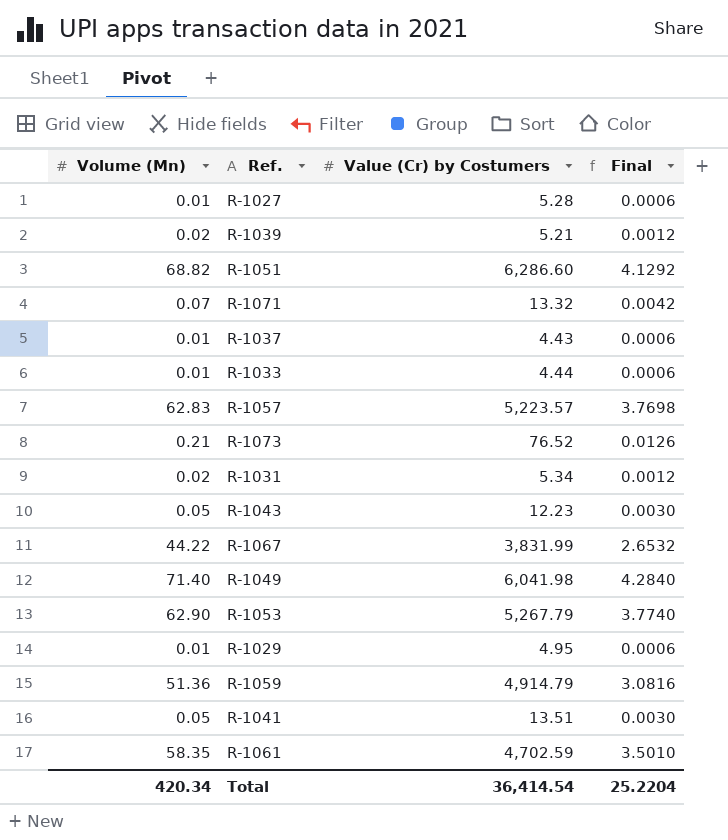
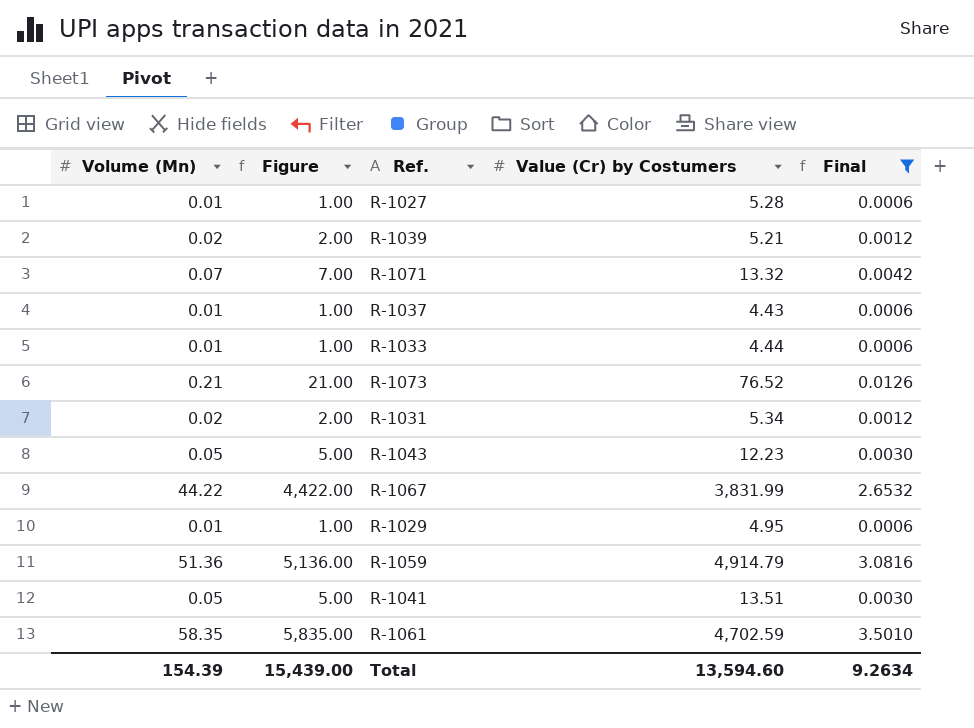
filter: none -> Final <= 3.5010
column Figure | formula: none -> [Volume (Mn)] * 100
Total | Volume (Mn): 420.34 -> 154.39
Total | Value (Cr) by Costumers: 36,414.54 -> 13,594.60
Total | Final: 25.2204 -> 9.2634

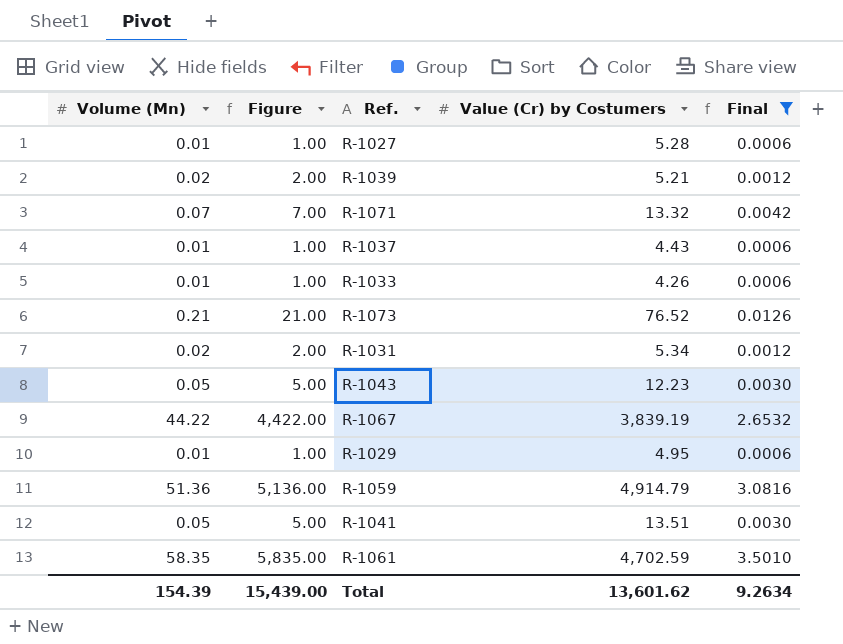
R-1033 | Value (Cr) by Costumers: 4.44 -> 4.26
R-1067 | Value (Cr) by Costumers: 3,831.99 -> 3,839.19
Total | Value (Cr) by Costumers: 13,594.60 -> 13,601.62

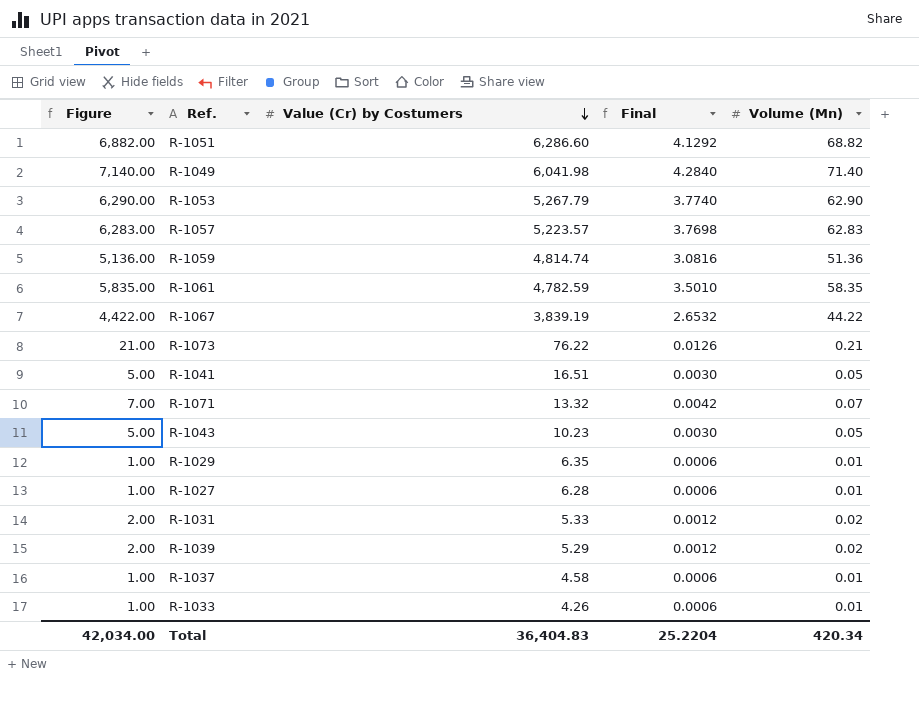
filter: Final <= 3.5010 -> none
row order: none -> Value (Cr) by Costumers descending
column Volume (Mn) | position: 1 -> 5
R-1059 | Value (Cr) by Costumers: 4,914.79 -> 4,814.74
R-1061 | Value (Cr) by Costumers: 4,702.59 -> 4,782.59
R-1073 | Value (Cr) by Costumers: 76.52 -> 76.22
R-1041 | Value (Cr) by Costumers: 13.51 -> 16.51
R-1043 | Value (Cr) by Costumers: 12.23 -> 10.23
R-1029 | Value (Cr) by Costumers: 4.95 -> 6.35
R-1027 | Value (Cr) by Costumers: 5.28 -> 6.28
R-1031 | Value (Cr) by Costumers: 5.34 -> 5.33
R-1039 | Value (Cr) by Costumers: 5.21 -> 5.29
R-1037 | Value (Cr) by Costumers: 4.43 -> 4.58
Total | Figure: 15,439.00 -> 42,034.00
Total | Value (Cr) by Costumers: 13,601.62 -> 36,404.83
Total | Final: 9.2634 -> 25.2204
Total | Volume (Mn): 154.39 -> 420.34

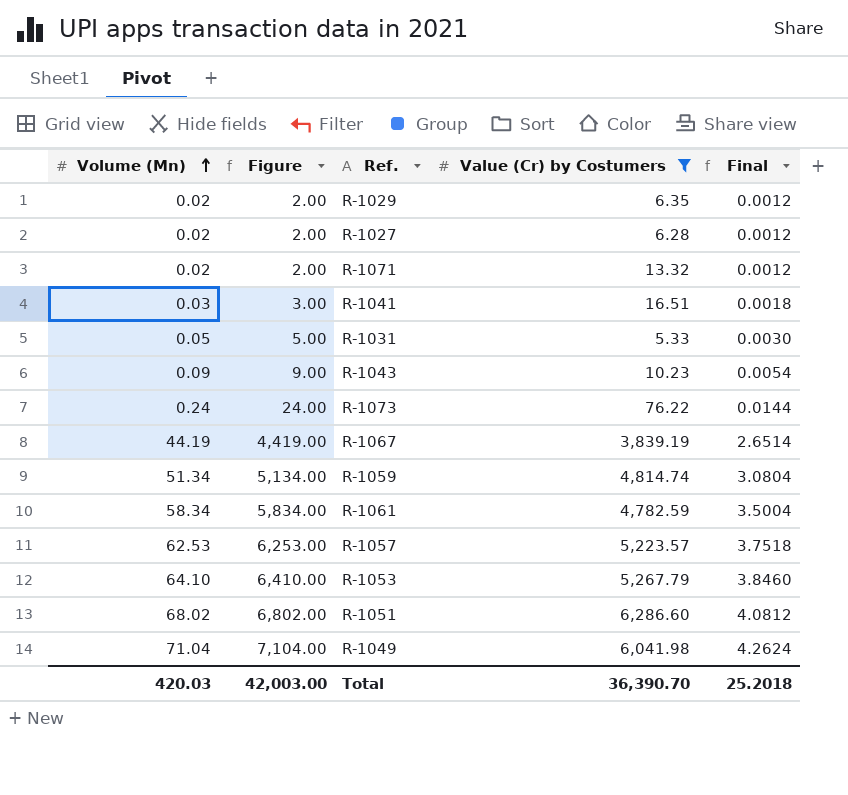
filter: none -> Value (Cr) by Costumers >= 5.33
row order: Value (Cr) by Costumers descending -> Volume (Mn) ascending
column Volume (Mn) | position: 5 -> 1
R-1029 | Volume (Mn): 0.01 -> 0.02
R-1029 | Figure: 1.00 -> 2.00
R-1029 | Final: 0.0006 -> 0.0012
R-1027 | Volume (Mn): 0.01 -> 0.02
R-1027 | Figure: 1.00 -> 2.00
R-1027 | Final: 0.0006 -> 0.0012
R-1071 | Volume (Mn): 0.07 -> 0.02
R-1071 | Figure: 7.00 -> 2.00
R-1071 | Final: 0.0042 -> 0.0012
R-1041 | Volume (Mn): 0.05 -> 0.03
R-1041 | Figure: 5.00 -> 3.00
R-1041 | Final: 0.0030 -> 0.0018
R-1031 | Volume (Mn): 0.02 -> 0.05
R-1031 | Figure: 2.00 -> 5.00
R-1031 | Final: 0.0012 -> 0.0030
R-1043 | Volume (Mn): 0.05 -> 0.09
R-1043 | Figure: 5.00 -> 9.00
R-1043 | Final: 0.0030 -> 0.0054
R-1073 | Volume (Mn): 0.21 -> 0.24
R-1073 | Figure: 21.00 -> 24.00
R-1073 | Final: 0.0126 -> 0.0144
R-1067 | Volume (Mn): 44.22 -> 44.19
R-1067 | Figure: 4,422.00 -> 4,419.00
R-1067 | Final: 2.6532 -> 2.6514
R-1059 | Volume (Mn): 51.36 -> 51.34
R-1059 | Figure: 5,136.00 -> 5,134.00
R-1059 | Final: 3.0816 -> 3.0804
R-1061 | Volume (Mn): 58.35 -> 58.34
R-1061 | Figure: 5,835.00 -> 5,834.00
R-1061 | Final: 3.5010 -> 3.5004
R-1057 | Volume (Mn): 62.83 -> 62.53
R-1057 | Figure: 6,283.00 -> 6,253.00
R-1057 | Final: 3.7698 -> 3.7518
R-1053 | Volume (Mn): 62.90 -> 64.10
R-1053 | Figure: 6,290.00 -> 6,410.00
R-1053 | Final: 3.7740 -> 3.8460
R-1051 | Volume (Mn): 68.82 -> 68.02
R-1051 | Figure: 6,882.00 -> 6,802.00
R-1051 | Final: 4.1292 -> 4.0812
R-1049 | Volume (Mn): 71.40 -> 71.04
R-1049 | Figure: 7,140.00 -> 7,104.00
R-1049 | Final: 4.2840 -> 4.2624
Total | Volume (Mn): 420.34 -> 420.03
Total | Figure: 42,034.00 -> 42,003.00
Total | Value (Cr) by Costumers: 36,404.83 -> 36,390.70
Total | Final: 25.2204 -> 25.2018

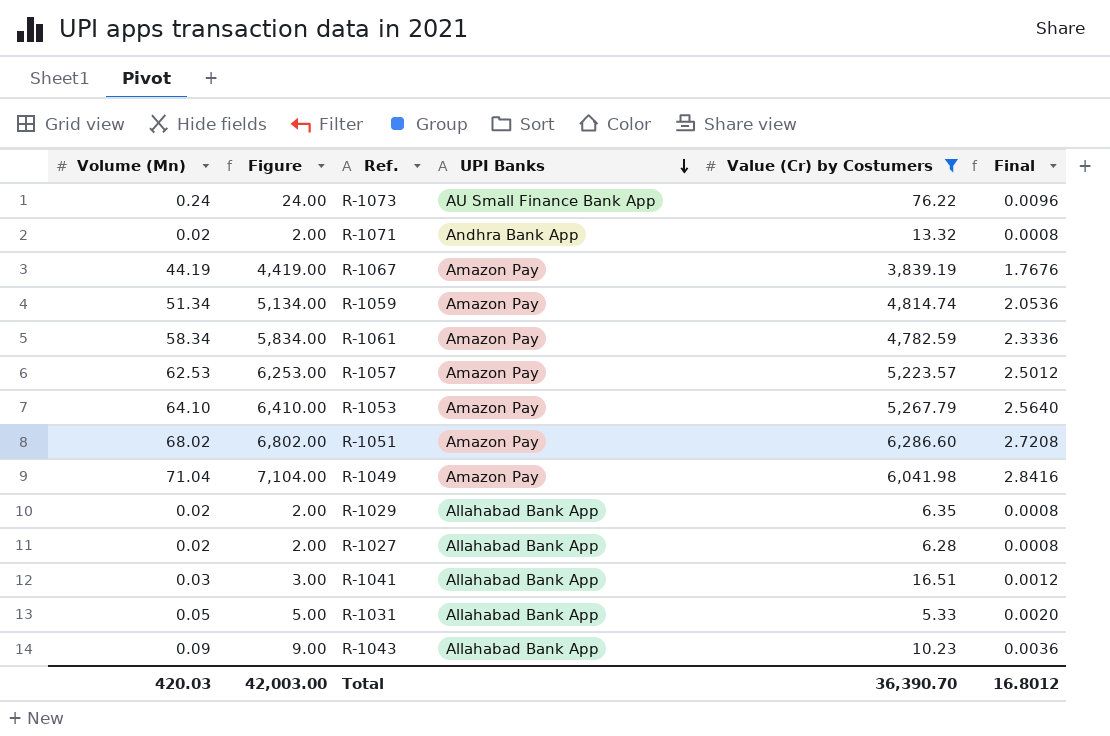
row order: Volume (Mn) ascending -> UPI Banks descending
column UPI Banks | position: none -> 4
column Final | formula: [Volume (Mn)] * 0.06 -> [Volume (Mn)] * 0.04
Total | Final: 25.2018 -> 16.8012

